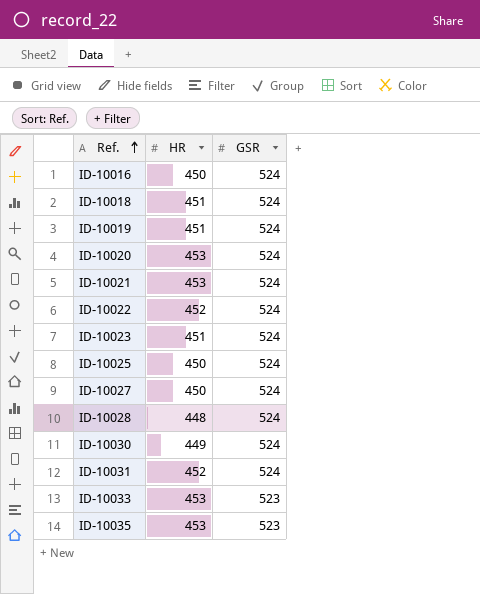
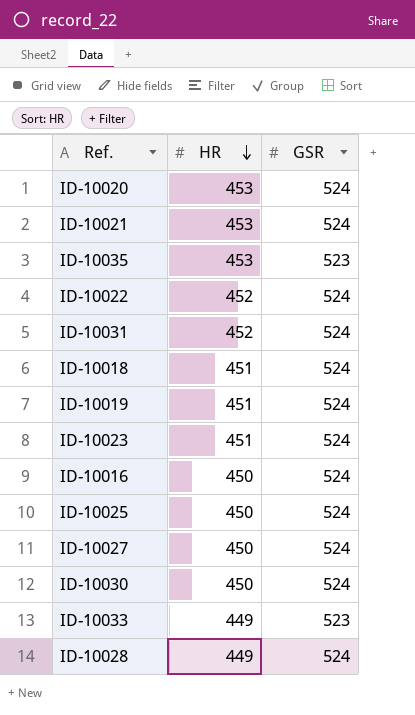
row order: Ref. ascending -> HR descending
ID-10030 | HR: 449 -> 450
ID-10033 | HR: 453 -> 449
ID-10028 | HR: 448 -> 449

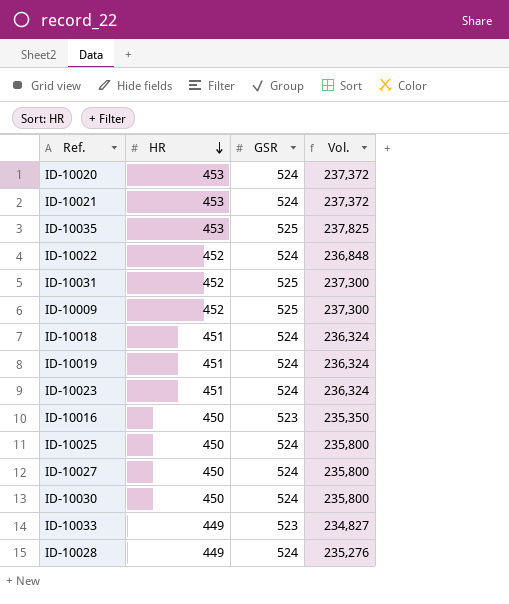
column Vol. | formula: none -> [HR] * [GSR]
ID-10035 | GSR: 523 -> 525
ID-10031 | GSR: 524 -> 525
row ID-10009: none -> 452 | 525 | 237,300
ID-10016 | GSR: 524 -> 523

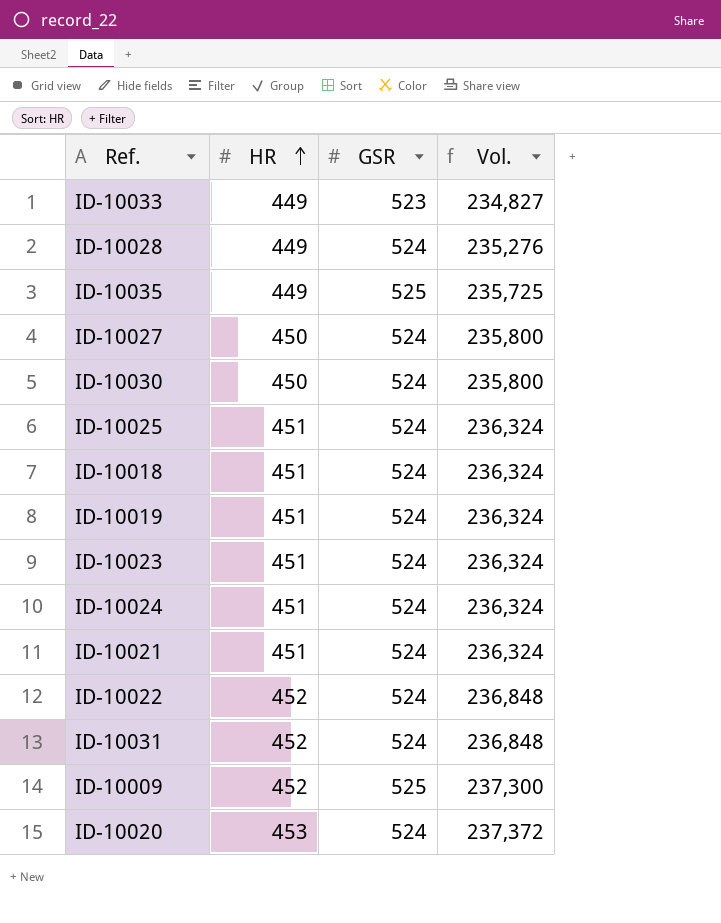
row order: HR descending -> HR ascending
row ID-10016: 450 | 523 | 235,350 -> none
ID-10035 | HR: 453 -> 449
ID-10035 | Vol.: 237,825 -> 235,725
ID-10025 | HR: 450 -> 451
ID-10025 | Vol.: 235,800 -> 236,324
row ID-10024: none -> 451 | 524 | 236,324
ID-10021 | HR: 453 -> 451
ID-10021 | Vol.: 237,372 -> 236,324
ID-10031 | GSR: 525 -> 524
ID-10031 | Vol.: 237,300 -> 236,848

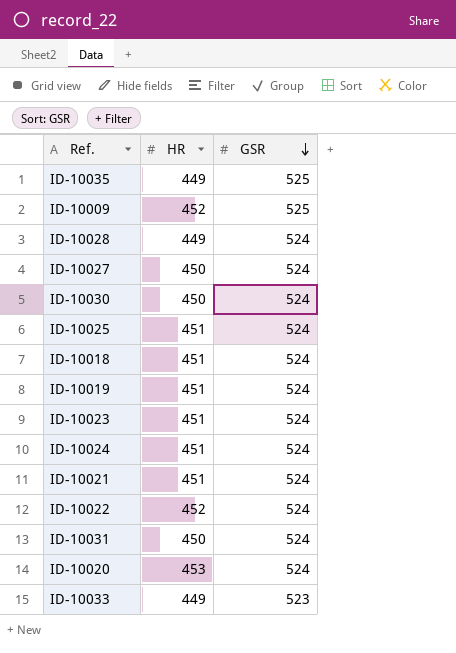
row order: HR ascending -> GSR descending
column Vol. | formula: [HR] * [GSR] -> none
ID-10031 | HR: 452 -> 450

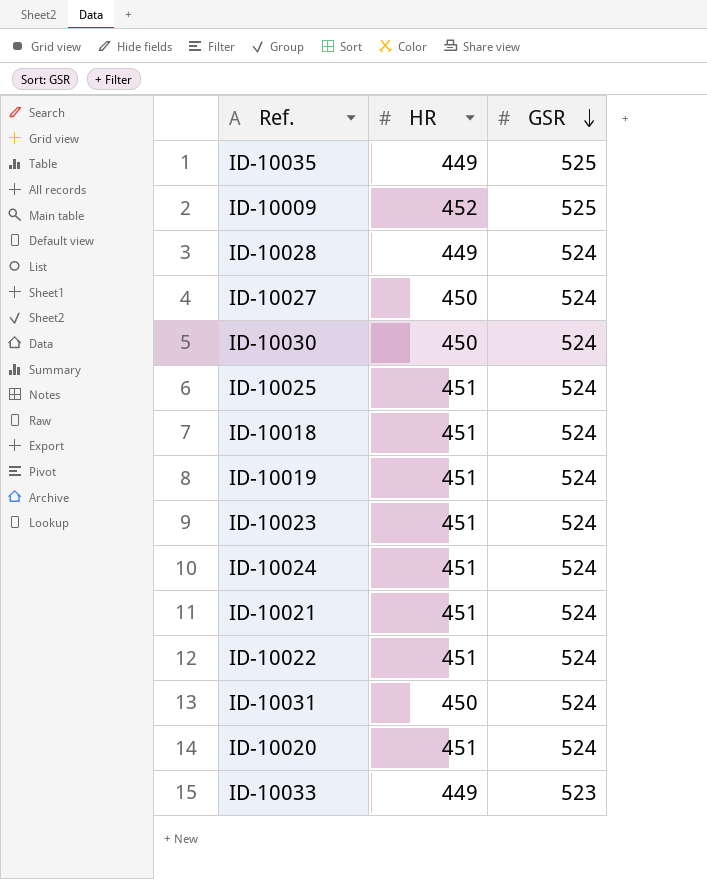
ID-10022 | HR: 452 -> 451
ID-10020 | HR: 453 -> 451

